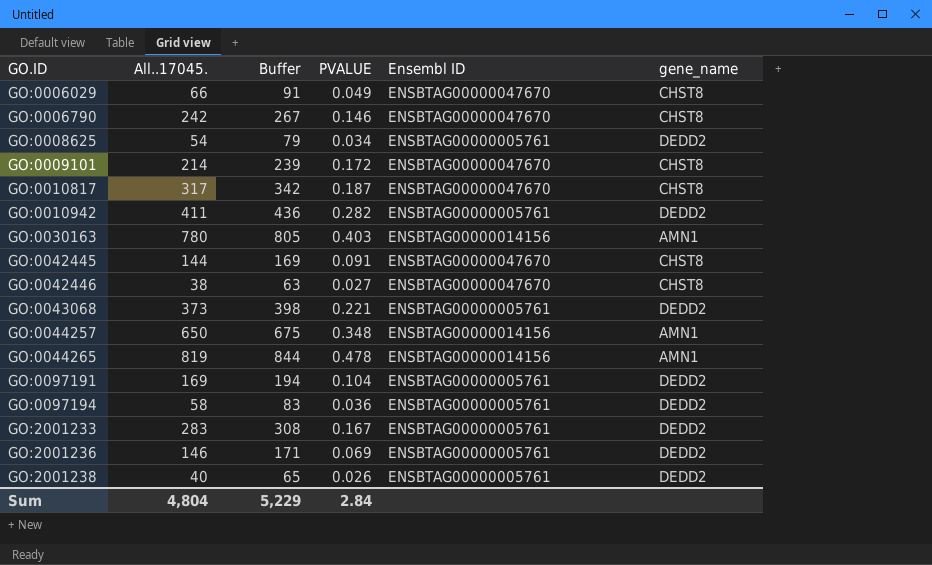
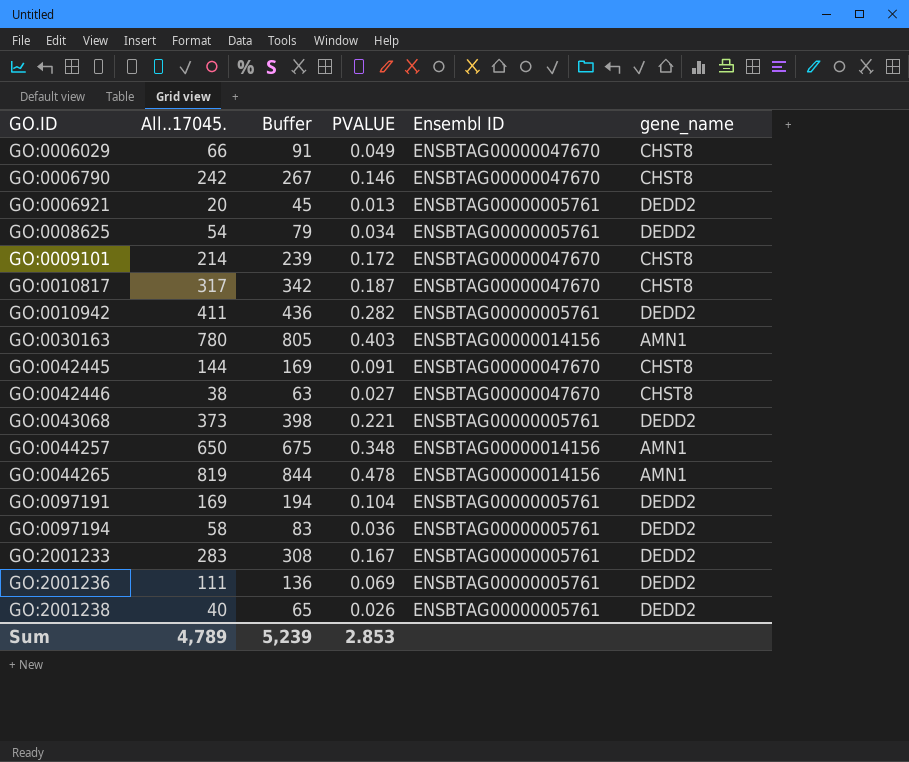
row GO:0006921: none -> 20 | 45 | 0.013 | ENSBTAG00000005761 | DEDD2
GO:2001236 | All..17045.: 146 -> 111
GO:2001236 | Buffer: 171 -> 136
Sum | All..17045.: 4,804 -> 4,789
Sum | Buffer: 5,229 -> 5,239
Sum | PVALUE: 2.84 -> 2.853

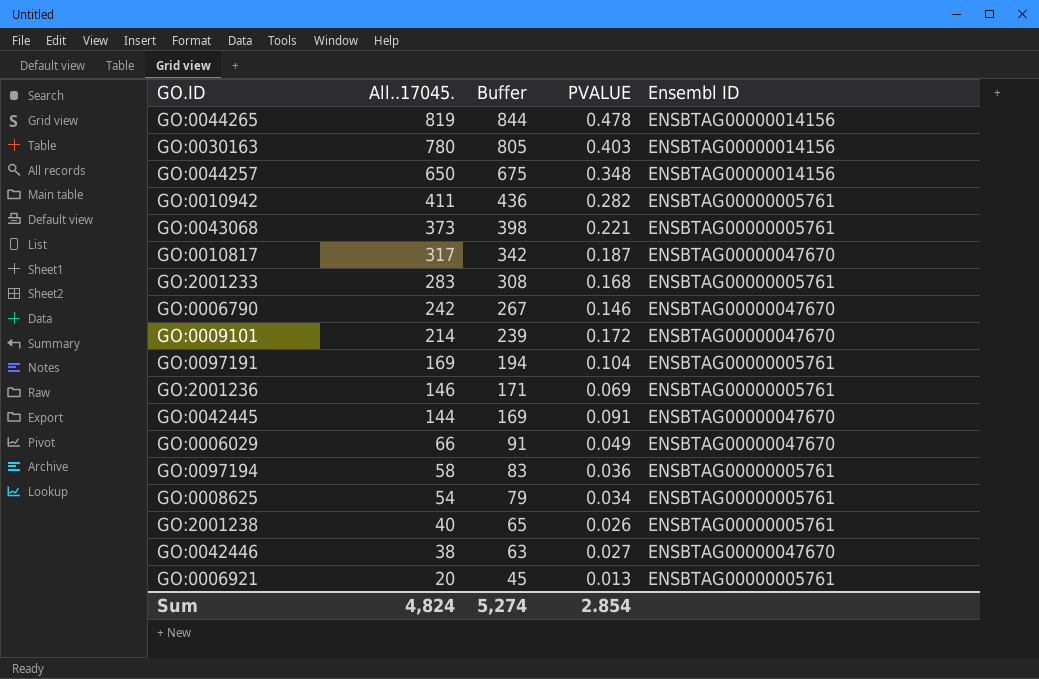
row order: GO.ID ascending -> All..17045. descending
column gene_name | position: 6 -> none
GO:2001233 | PVALUE: 0.167 -> 0.168
GO:2001236 | All..17045.: 111 -> 146
GO:2001236 | Buffer: 136 -> 171
Sum | All..17045.: 4,789 -> 4,824
Sum | Buffer: 5,239 -> 5,274
Sum | PVALUE: 2.853 -> 2.854

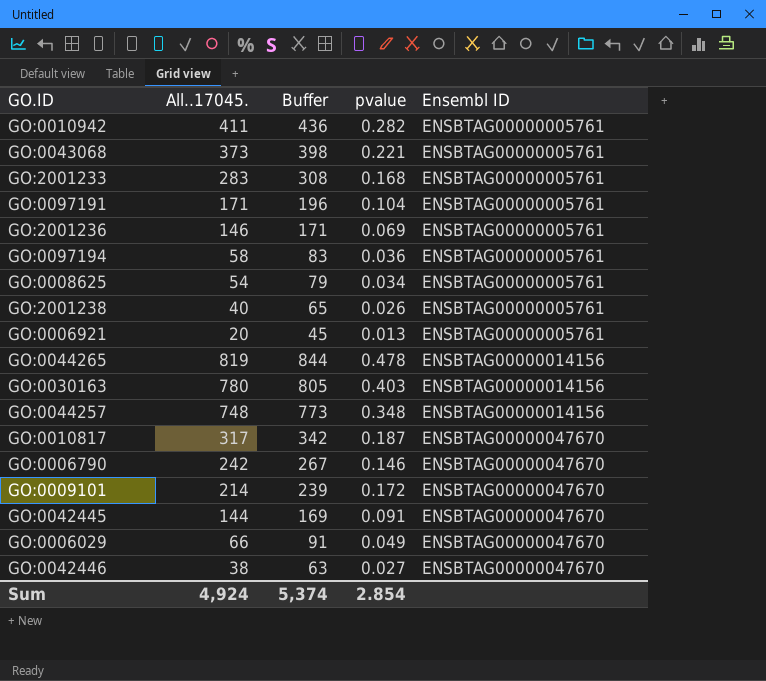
row order: All..17045. descending -> Ensembl ID ascending
column name: PVALUE -> pvalue
GO:0097191 | All..17045.: 169 -> 171
GO:0097191 | Buffer: 194 -> 196
GO:0044257 | All..17045.: 650 -> 748
GO:0044257 | Buffer: 675 -> 773
Sum | All..17045.: 4,824 -> 4,924
Sum | Buffer: 5,274 -> 5,374

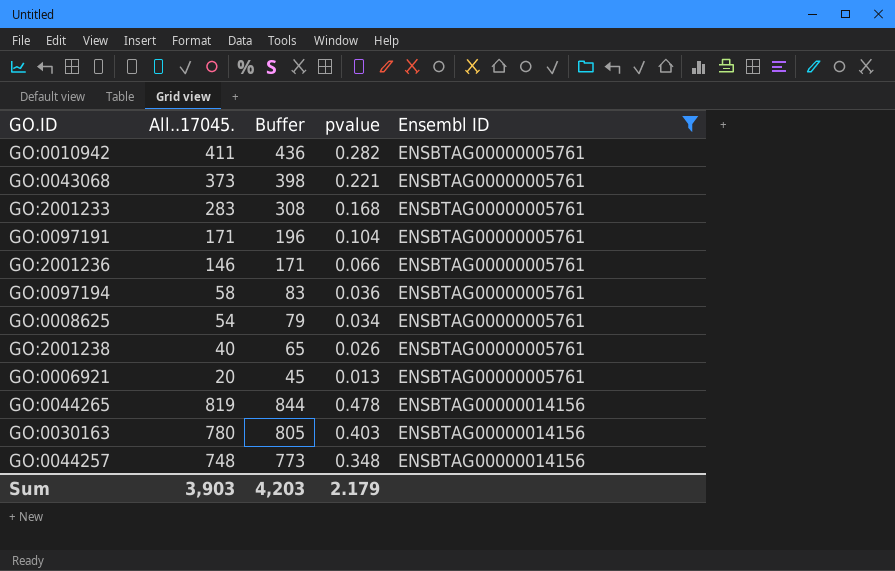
filter: none -> Ensembl ID != ENSBTAG00000047670
GO:2001236 | pvalue: 0.069 -> 0.066
Sum | All..17045.: 4,924 -> 3,903
Sum | Buffer: 5,374 -> 4,203
Sum | pvalue: 2.854 -> 2.179

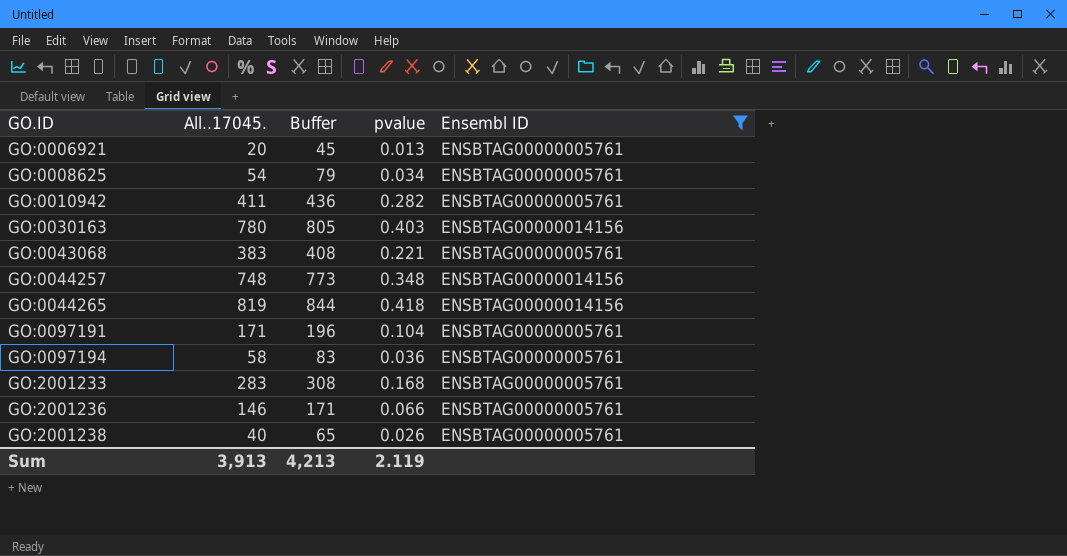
row order: Ensembl ID ascending -> GO.ID ascending
GO:0043068 | All..17045.: 373 -> 383
GO:0043068 | Buffer: 398 -> 408
GO:0044265 | pvalue: 0.478 -> 0.418
Sum | All..17045.: 3,903 -> 3,913
Sum | Buffer: 4,203 -> 4,213
Sum | pvalue: 2.179 -> 2.119

